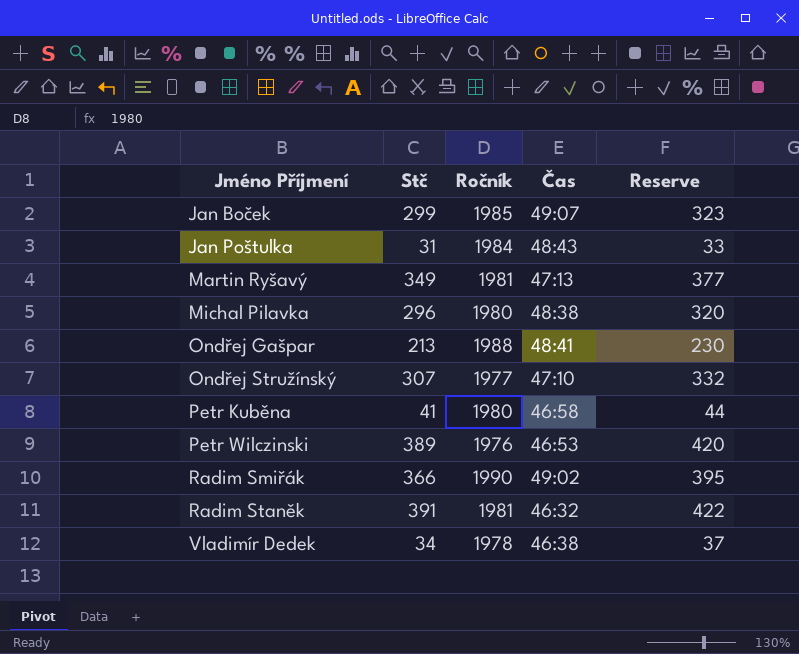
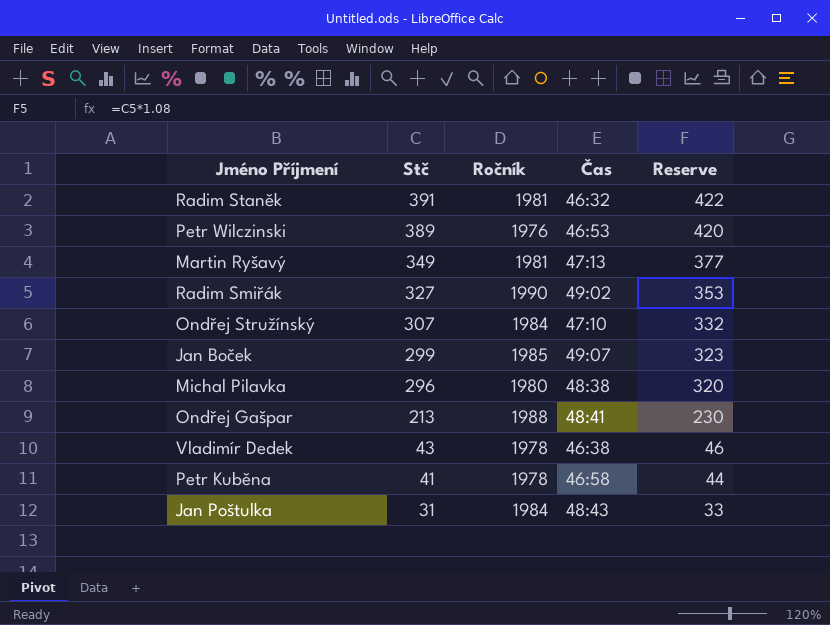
row order: Jméno Příjmení ascending -> Stč descending
Radim Smiřák | Stč: 366 -> 327
Radim Smiřák | Reserve: 395 -> 353
Ondřej Stružínský | Ročník: 1977 -> 1984
Vladimír Dedek | Stč: 34 -> 43
Vladimír Dedek | Reserve: 37 -> 46
Petr Kuběna | Ročník: 1980 -> 1978

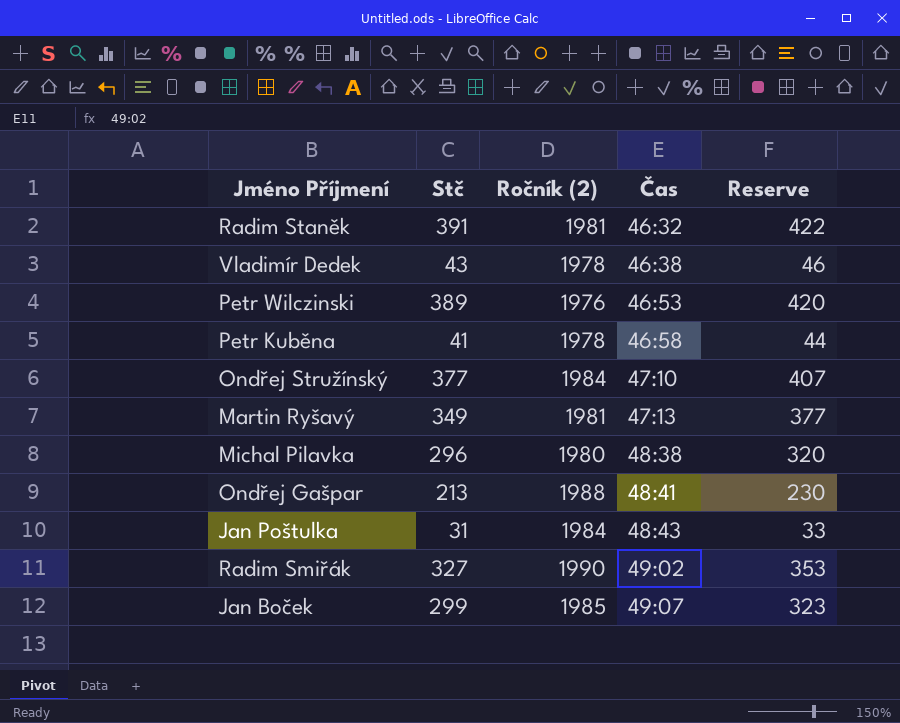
row order: Stč descending -> Čas ascending
column name: Ročník -> Ročník (2)
Ondřej Stružínský | Stč: 307 -> 377
Ondřej Stružínský | Reserve: 332 -> 407

